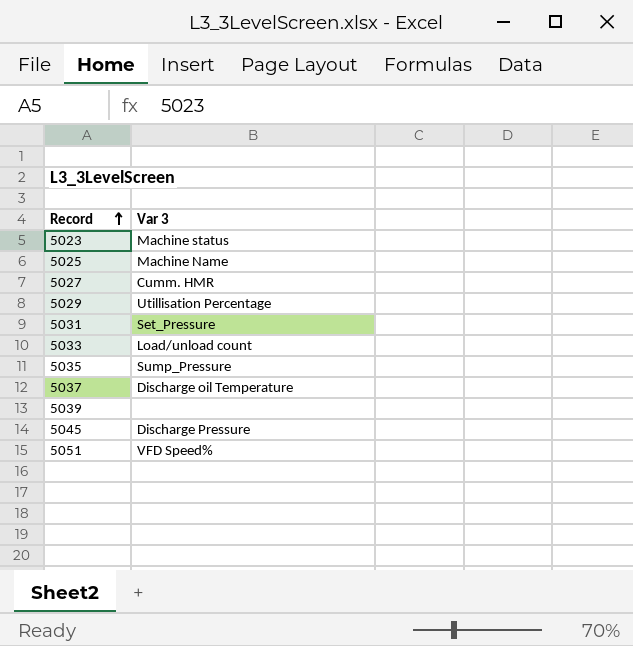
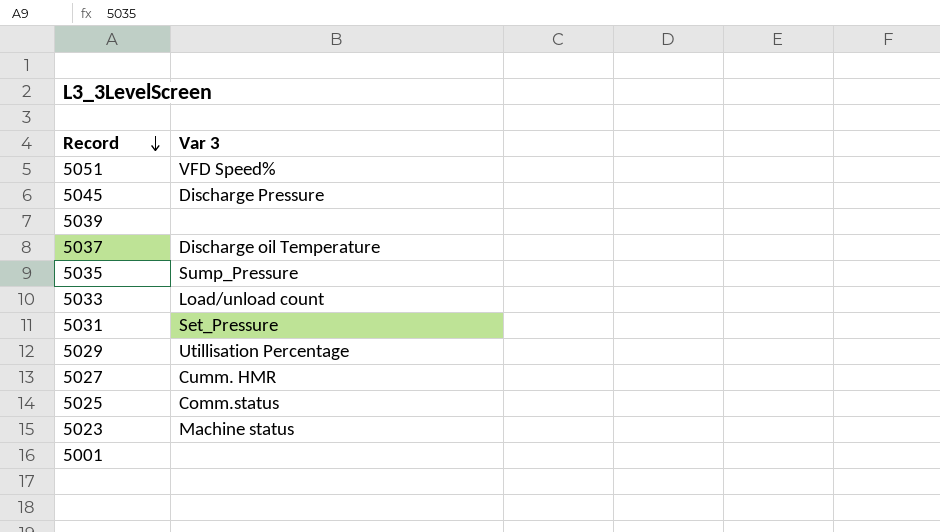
row order: Record ascending -> Record descending
5025 | Var 3: Machine Name -> Comm.status
row 5001: none -> none

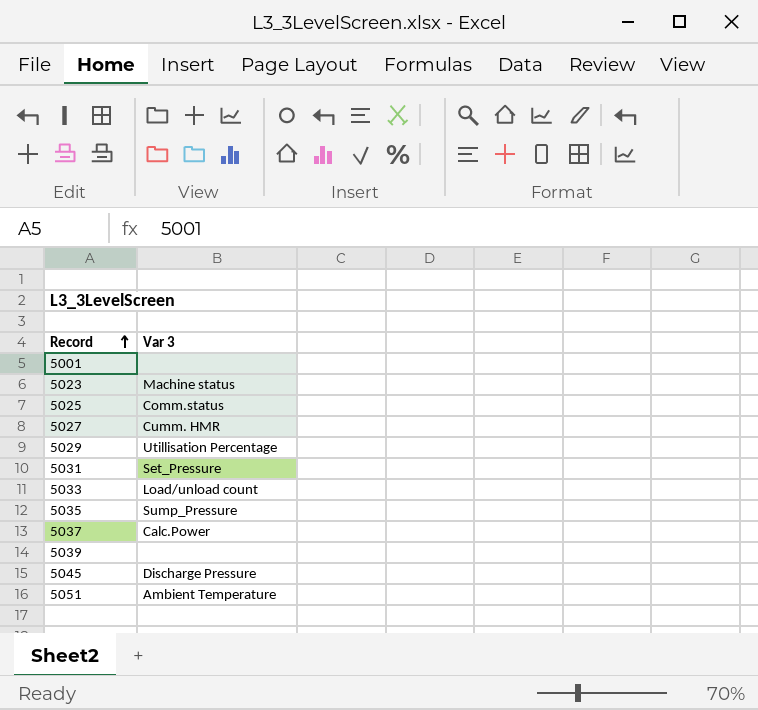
row order: Record descending -> Record ascending
5037 | Var 3: Discharge oil Temperature -> Calc.Power
5051 | Var 3: VFD Speed% -> Ambient Temperature

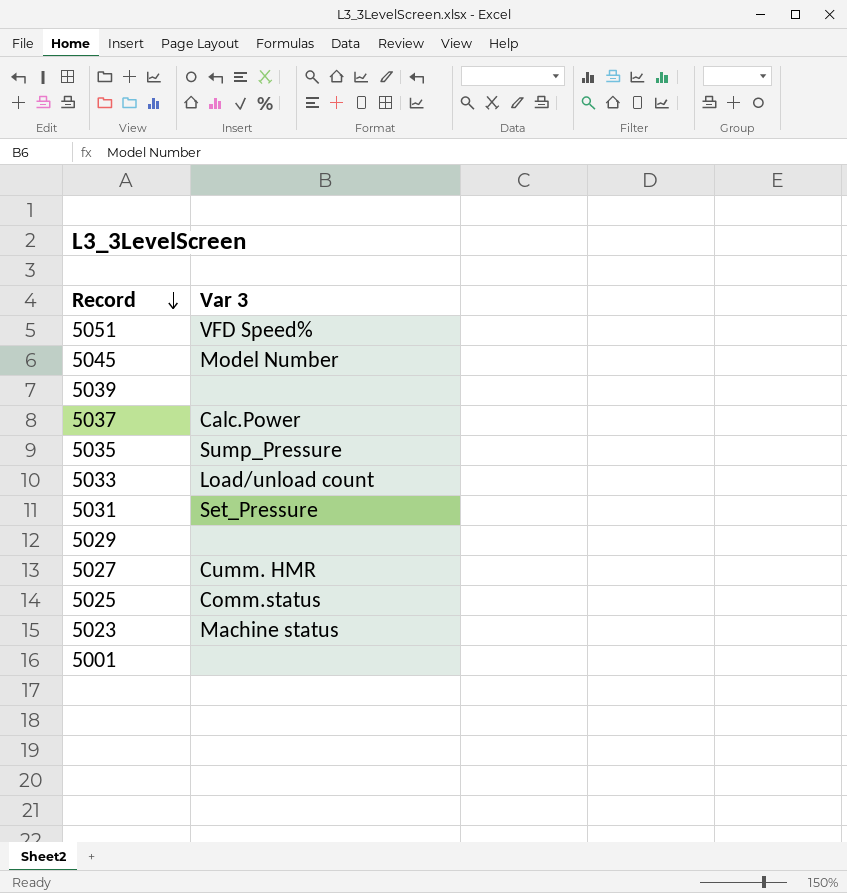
row order: Record ascending -> Record descending
5051 | Var 3: Ambient Temperature -> VFD Speed%
5045 | Var 3: Discharge Pressure -> Model Number
5029 | Var 3: Utillisation Percentage -> none

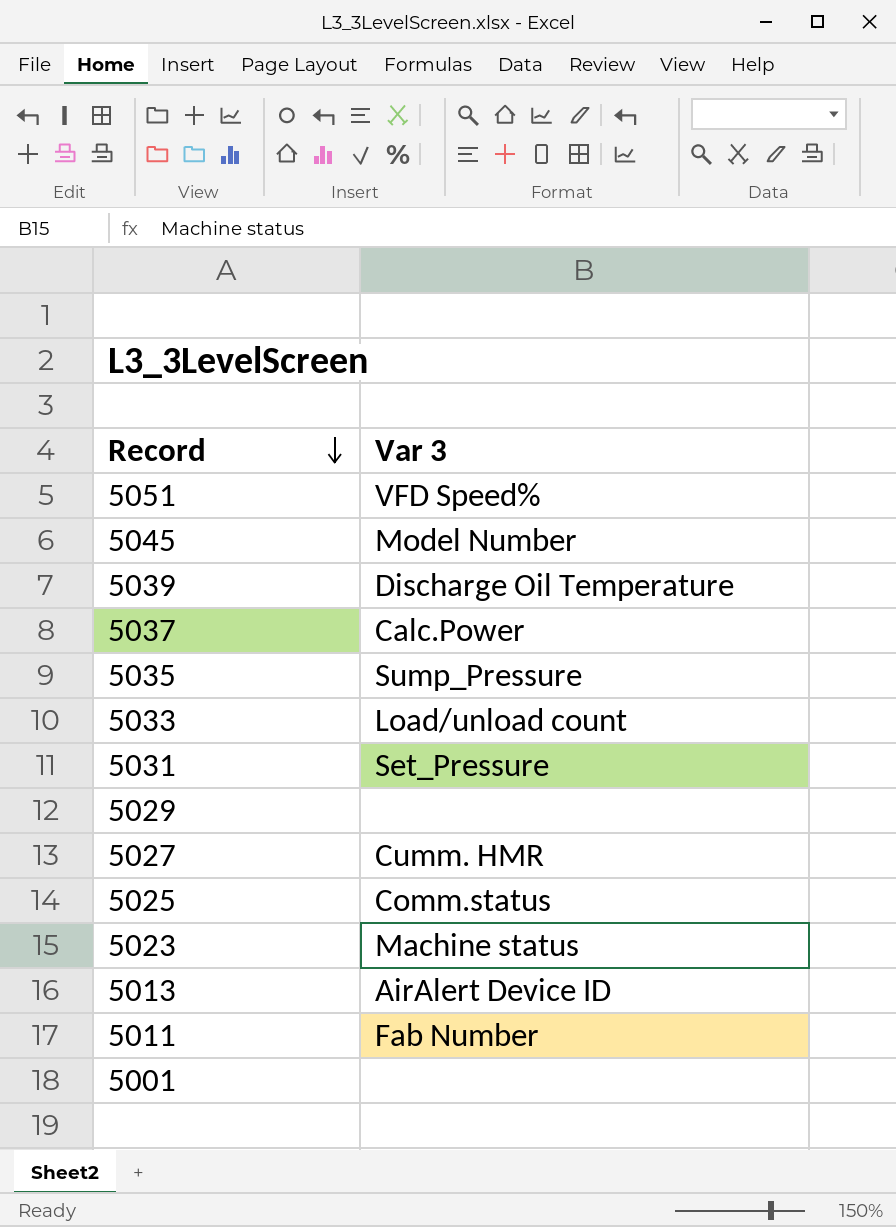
5039 | Var 3: none -> Discharge Oil Temperature
row 5013: none -> AirAlert Device ID
row 5011: none -> Fab Number

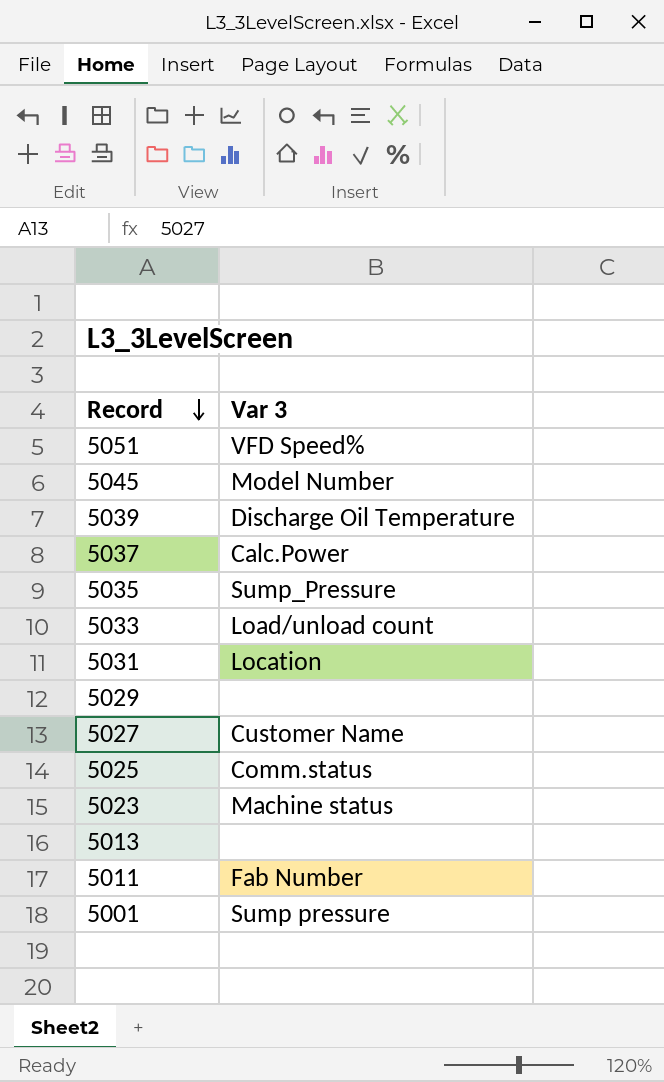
5031 | Var 3: Set_Pressure -> Location
5027 | Var 3: Cumm. HMR -> Customer Name
5013 | Var 3: AirAlert Device ID -> none
5001 | Var 3: none -> Sump pressure

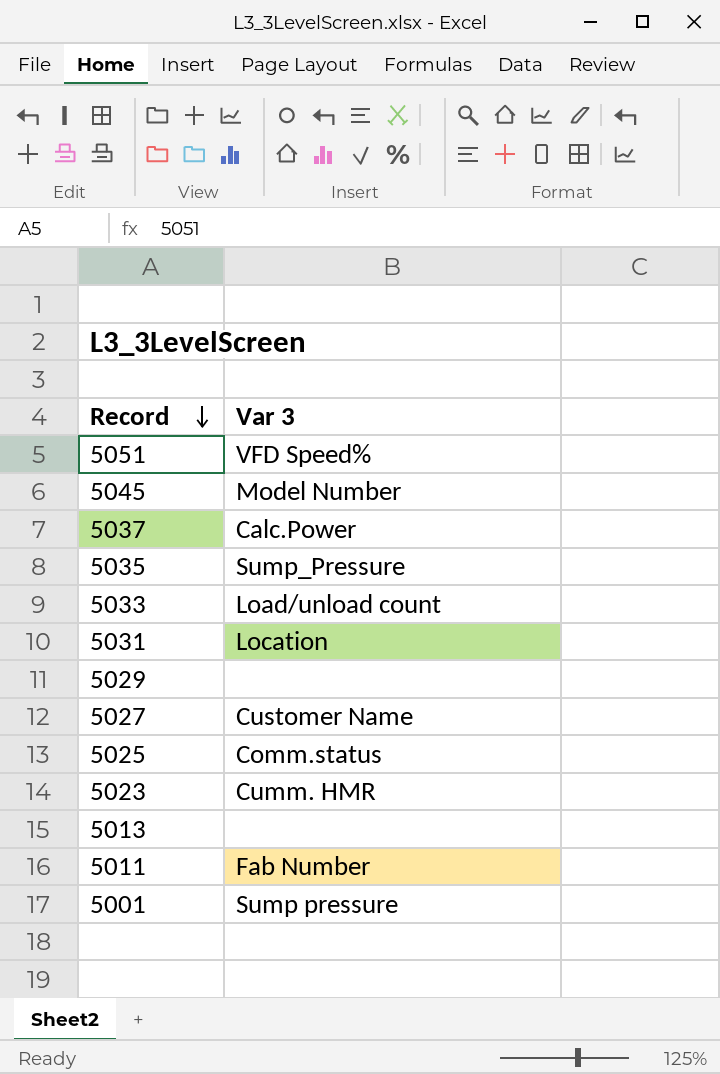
row 5039: Discharge Oil Temperature -> none
5023 | Var 3: Machine status -> Cumm. HMR

